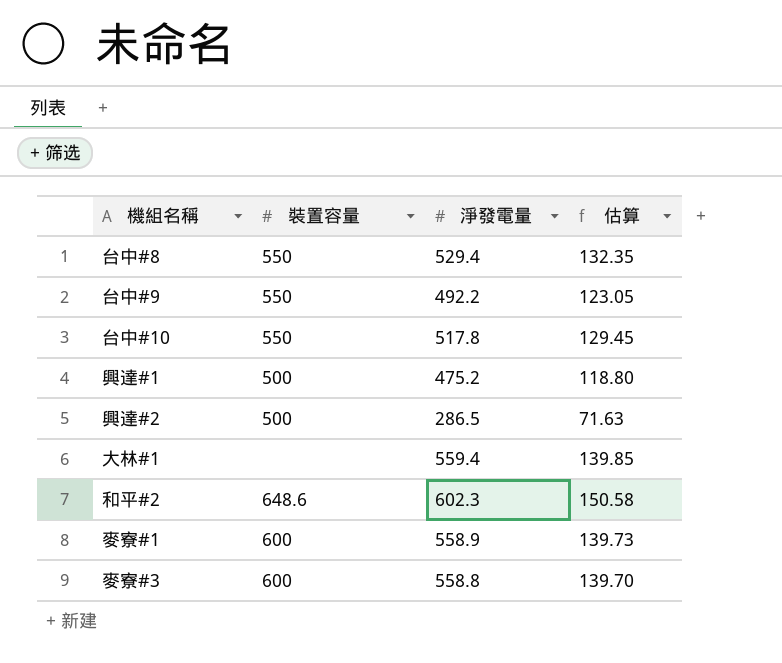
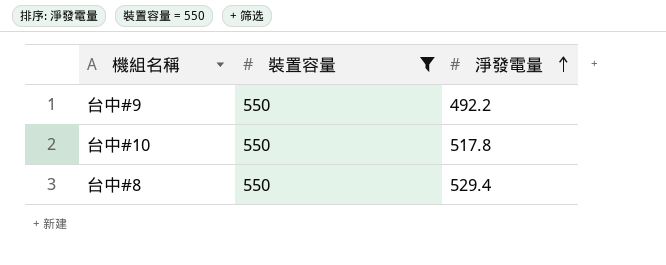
filter: none -> 裝置容量 = 550
row order: none -> 淨發電量 ascending
column 估算 | formula: [淨發電量] * 0.25 -> none

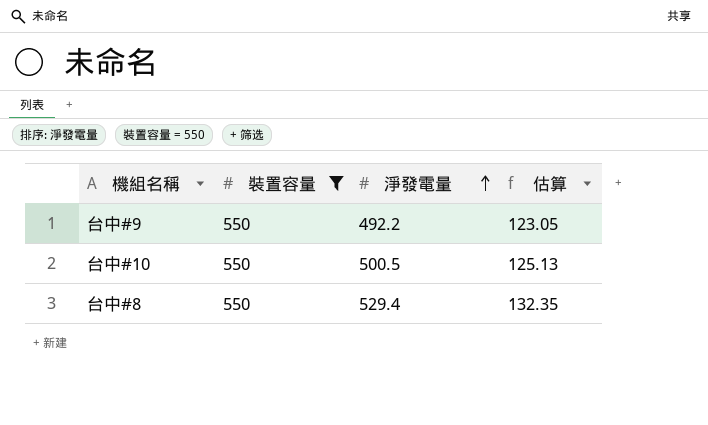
column 估算 | formula: none -> [淨發電量] * 0.25
台中#10 | 淨發電量: 517.8 -> 500.5

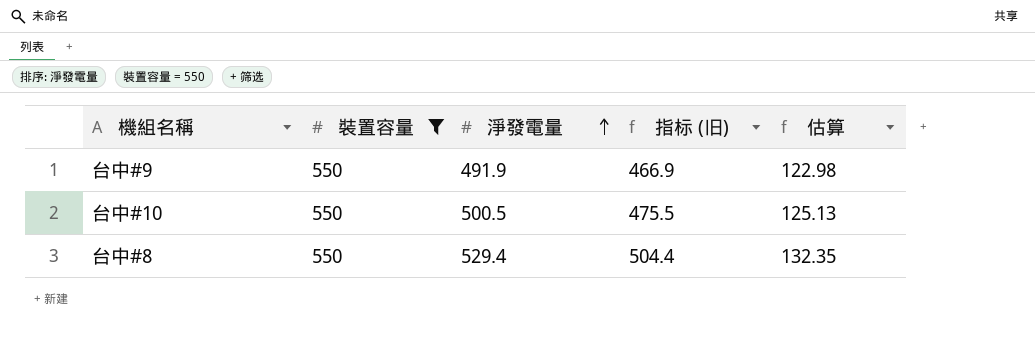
column 指标 (旧) | formula: none -> [淨發電量] - 25
台中#9 | 淨發電量: 492.2 -> 491.9
台中#9 | 估算: 123.05 -> 122.98

